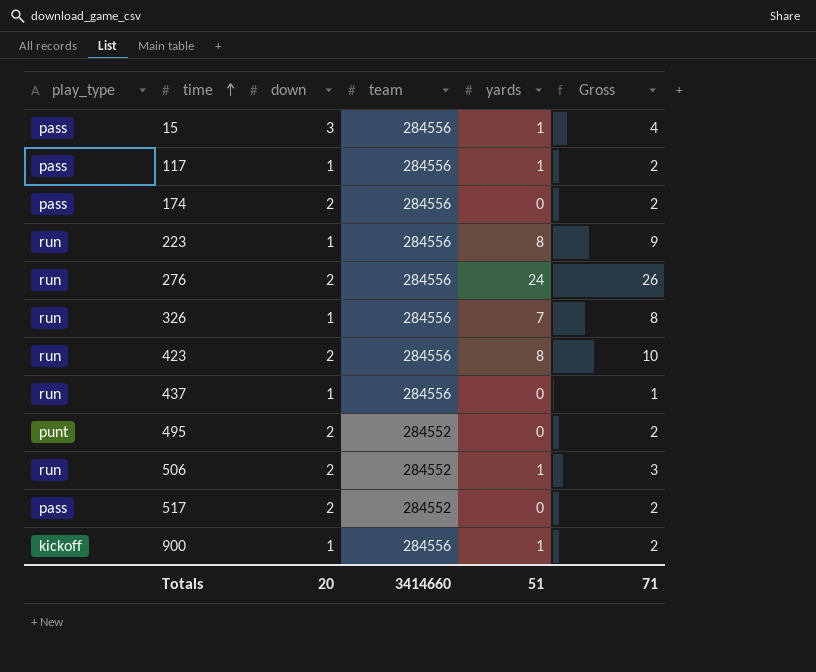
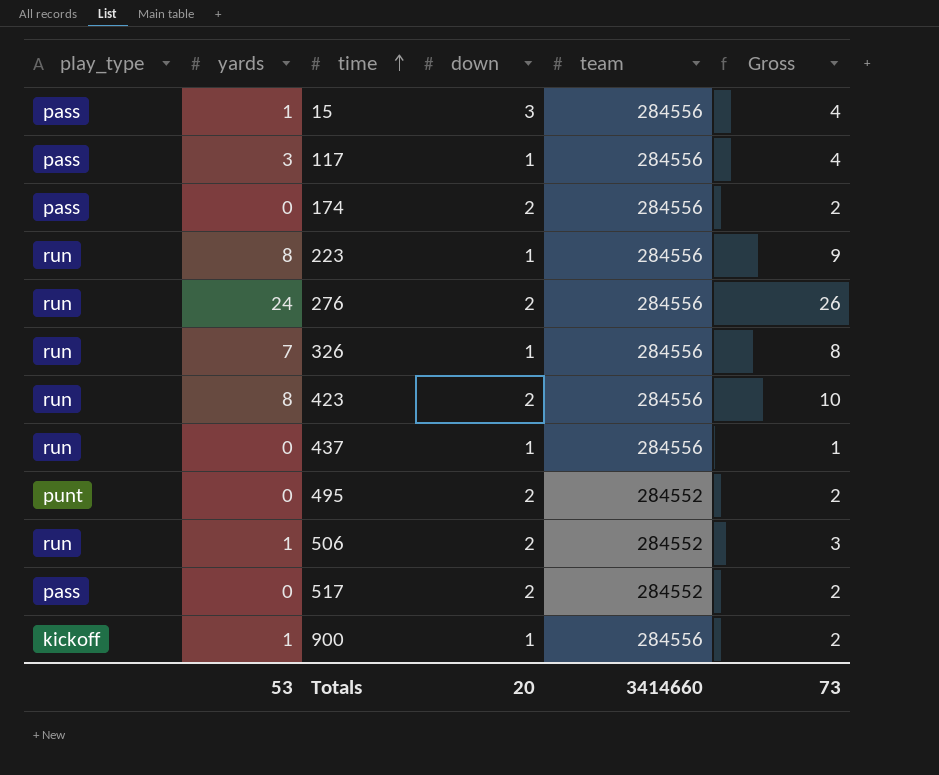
column yards | position: 5 -> 2
117 | yards: 1 -> 3
117 | Gross: 2 -> 4
Totals | yards: 51 -> 53
Totals | Gross: 71 -> 73

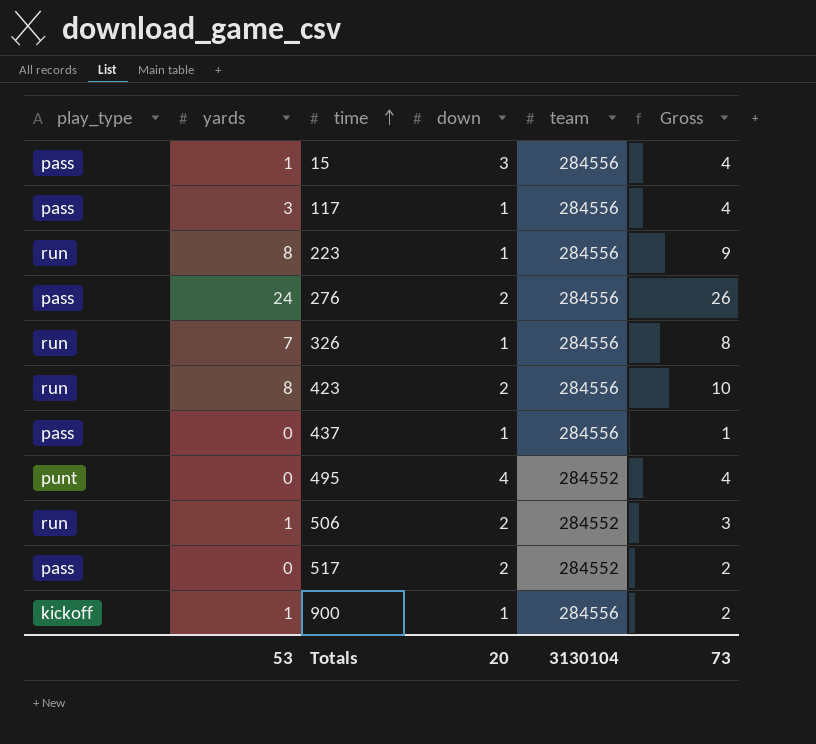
row 174: pass | 0 | 2 | 284556 | 2 -> none
276 | play_type: run -> pass
437 | play_type: run -> pass
495 | down: 2 -> 4
495 | Gross: 2 -> 4
Totals | team: 3414660 -> 3130104

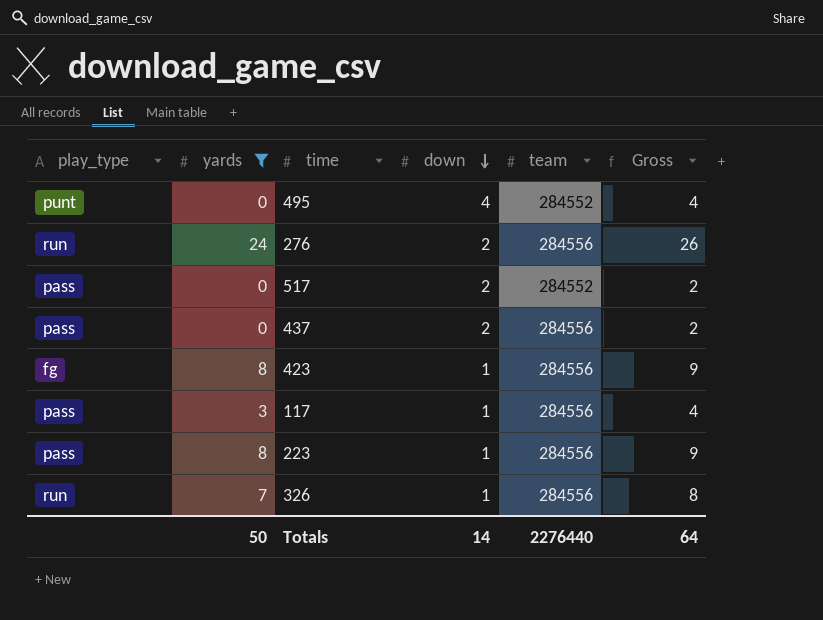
filter: none -> yards != 1
row order: time ascending -> down descending
276 | play_type: pass -> run
437 | down: 1 -> 2
437 | Gross: 1 -> 2
423 | play_type: run -> fg
423 | down: 2 -> 1
423 | Gross: 10 -> 9
223 | play_type: run -> pass
Totals | yards: 53 -> 50
Totals | down: 20 -> 14
Totals | team: 3130104 -> 2276440
Totals | Gross: 73 -> 64

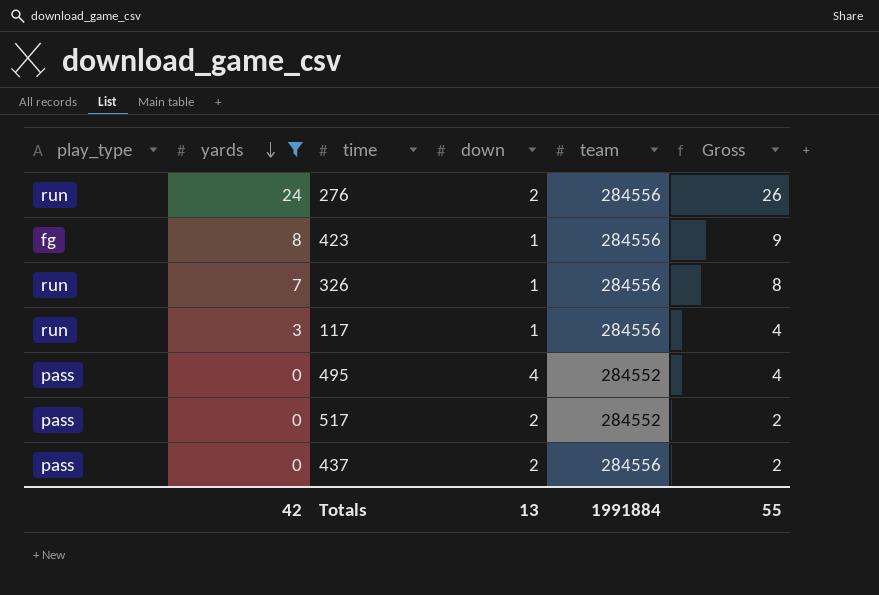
row order: down descending -> yards descending
row 223: pass | 8 | 1 | 284556 | 9 -> none
117 | play_type: pass -> run
495 | play_type: punt -> pass
Totals | yards: 50 -> 42
Totals | down: 14 -> 13
Totals | team: 2276440 -> 1991884
Totals | Gross: 64 -> 55

